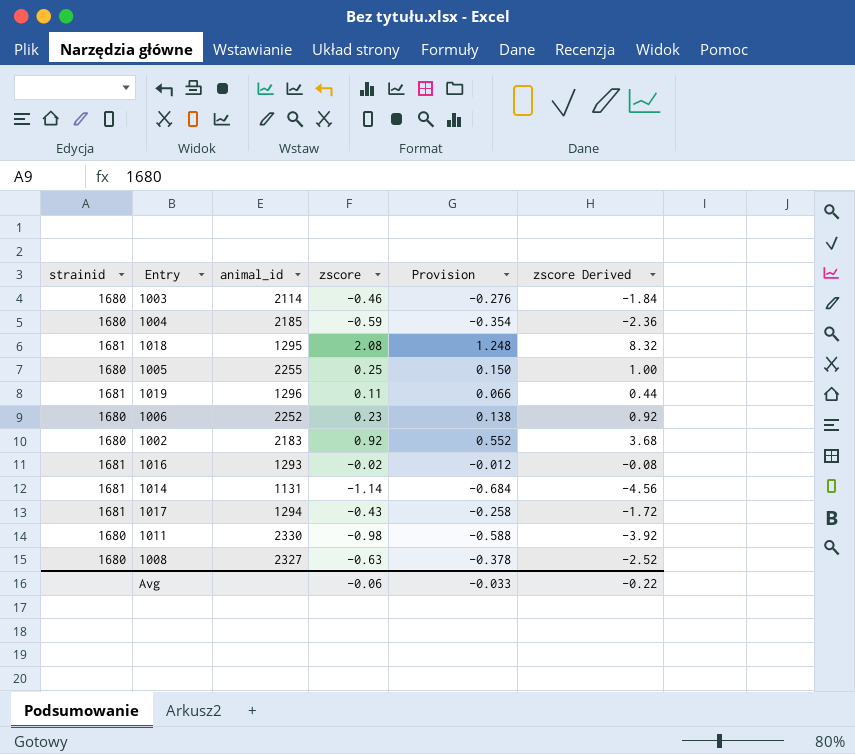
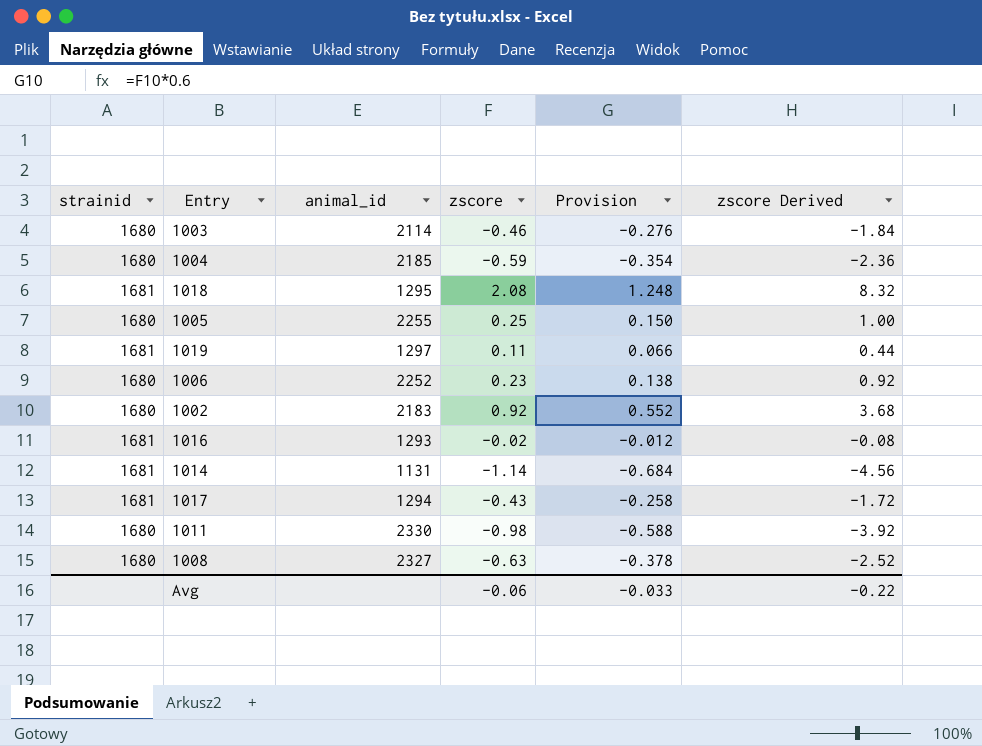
1019 | animal_id: 1296 -> 1297

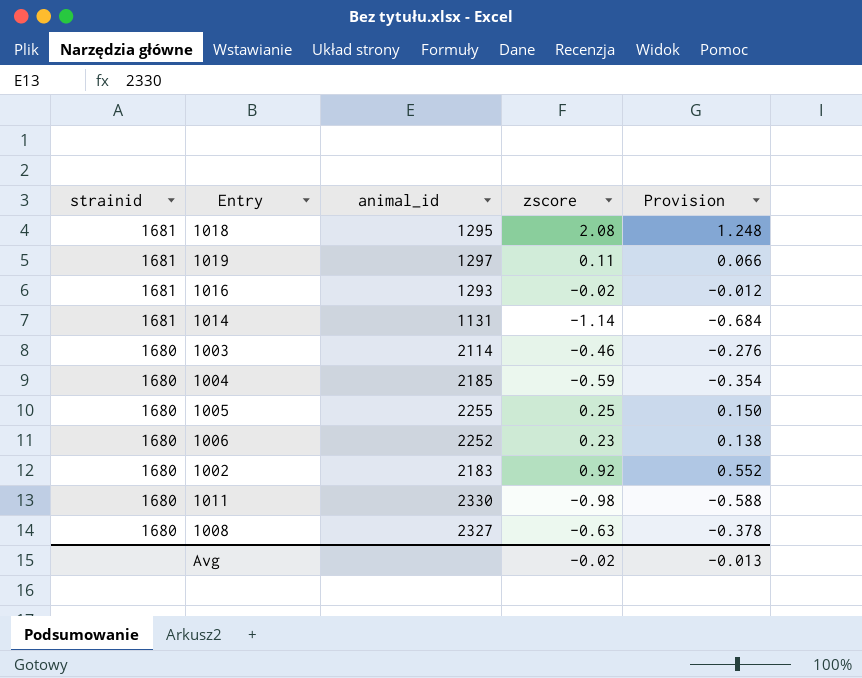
row order: none -> strainid descending
column zscore Derived | formula: [zscore] * 4 -> none
row 1017: 1681 | 1294 | -0.43 | -0.258 | -1.72 -> none
Avg | zscore: -0.06 -> -0.02
Avg | Provision: -0.033 -> -0.013

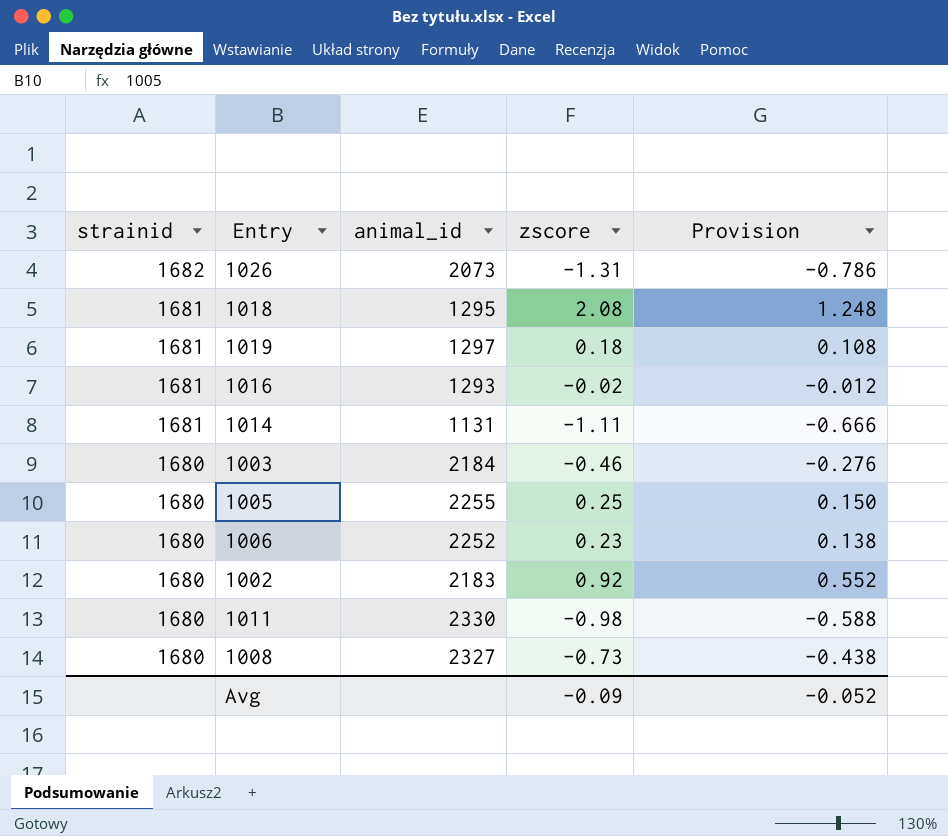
row 1004: 1680 | 2185 | -0.59 | -0.354 -> none
row 1026: none -> 1682 | 2073 | -1.31 | -0.786
1019 | zscore: 0.11 -> 0.18
1019 | Provision: 0.066 -> 0.108
1014 | zscore: -1.14 -> -1.11
1014 | Provision: -0.684 -> -0.666
1003 | animal_id: 2114 -> 2184
1008 | zscore: -0.63 -> -0.73
1008 | Provision: -0.378 -> -0.438
Avg | zscore: -0.02 -> -0.09
Avg | Provision: -0.013 -> -0.052

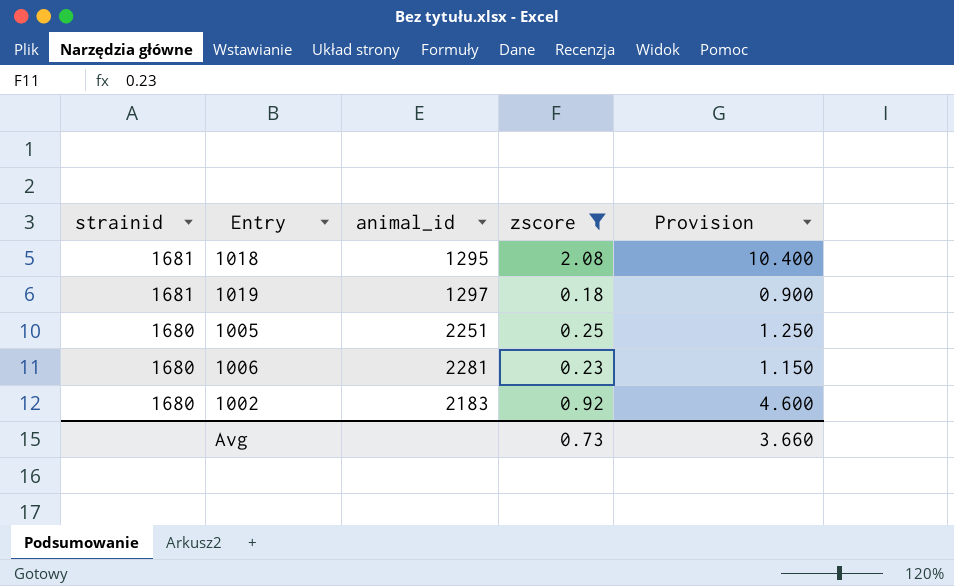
filter: none -> zscore >= 0.18
column Provision | formula: [zscore] * 0.6 -> [zscore] * 5
1005 | animal_id: 2255 -> 2251
1006 | animal_id: 2252 -> 2281
Avg | zscore: -0.09 -> 0.73
Avg | Provision: -0.052 -> 3.660

